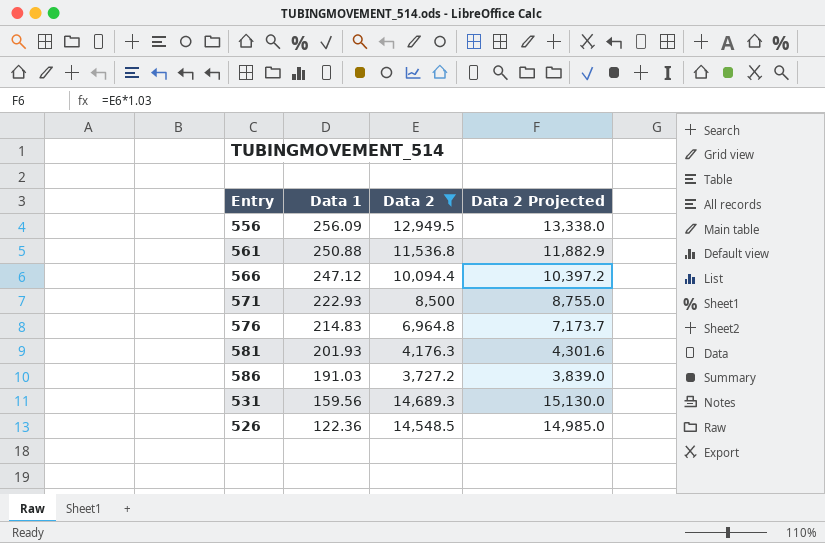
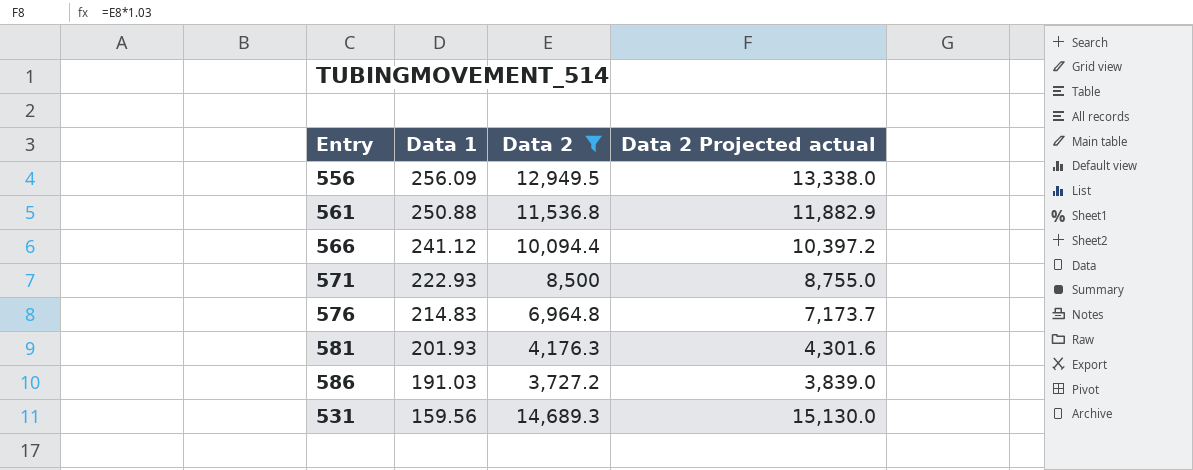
column name: Data 2 Projected -> Data 2 Projected actual
row 526: 122.36 | 14,548.5 | 14,985.0 -> none
566 | Data 1: 247.12 -> 241.12

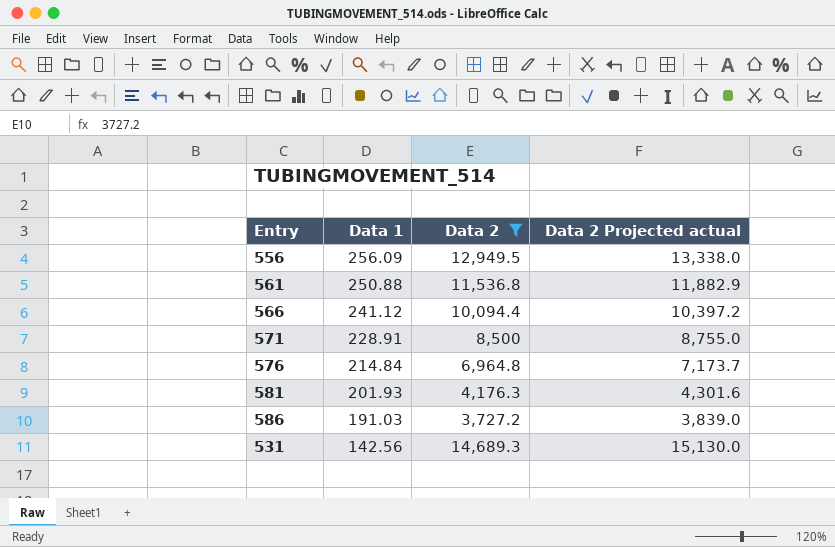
571 | Data 1: 222.93 -> 228.91
576 | Data 1: 214.83 -> 214.84
531 | Data 1: 159.56 -> 142.56

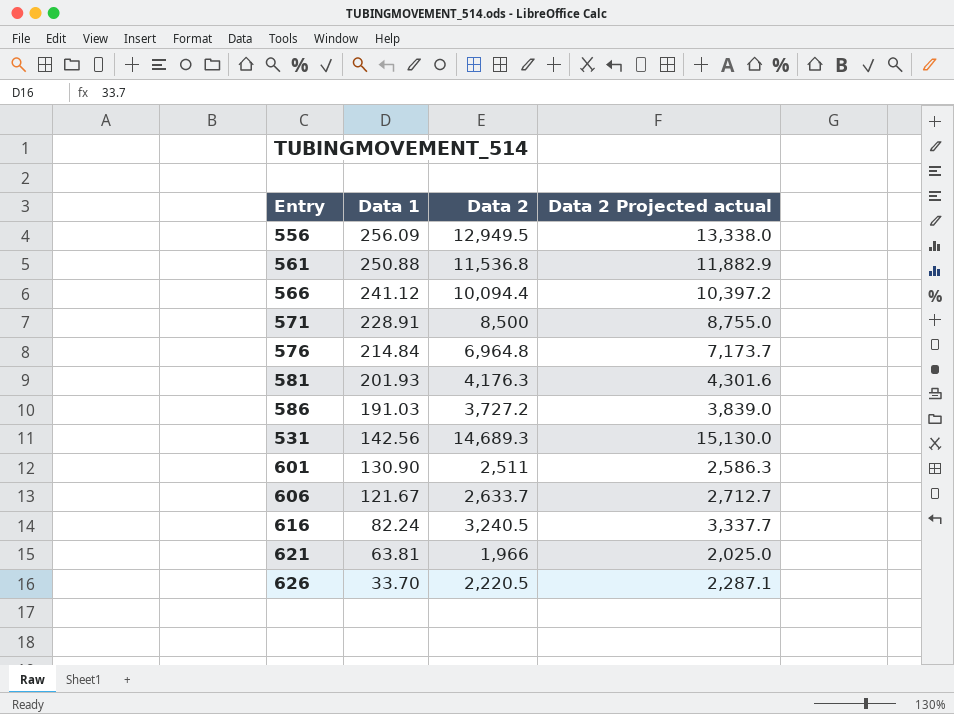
filter: Data 2 >= 3,727.2 -> none

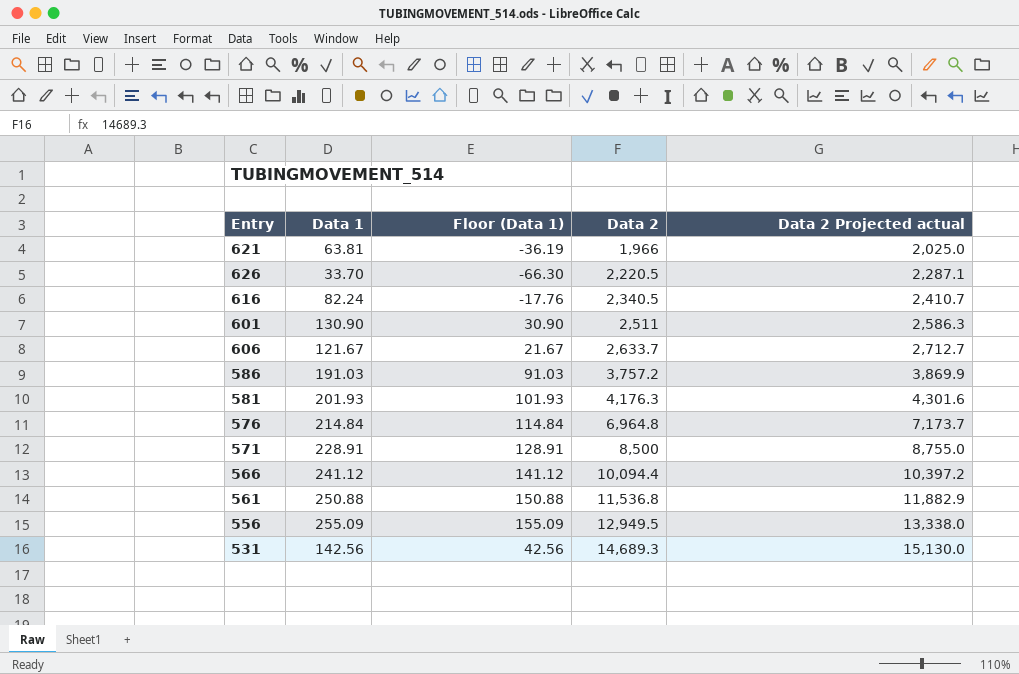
row order: Data 1 descending -> Data 2 ascending
column Floor (Data 1) | formula: none -> [Data 1] - 100
616 | Data 2: 3,240.5 -> 2,340.5
616 | Data 2 Projected actual: 3,337.7 -> 2,410.7
586 | Data 2: 3,727.2 -> 3,757.2
586 | Data 2 Projected actual: 3,839.0 -> 3,869.9
556 | Data 1: 256.09 -> 255.09

